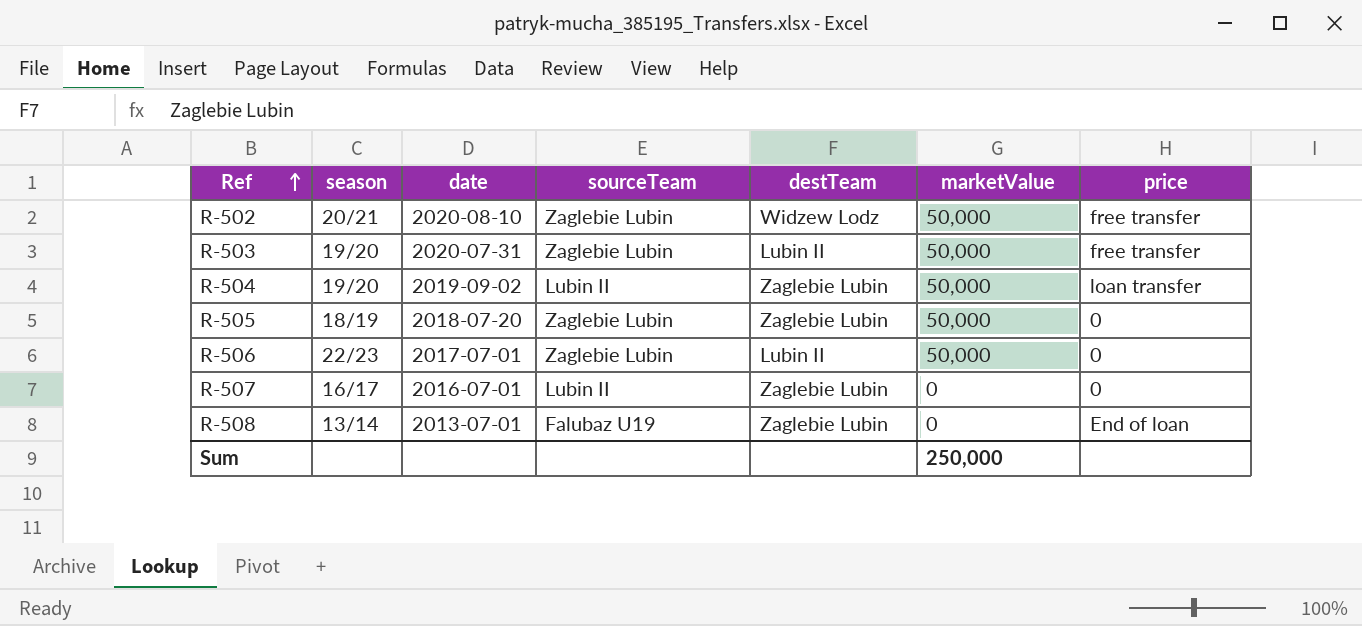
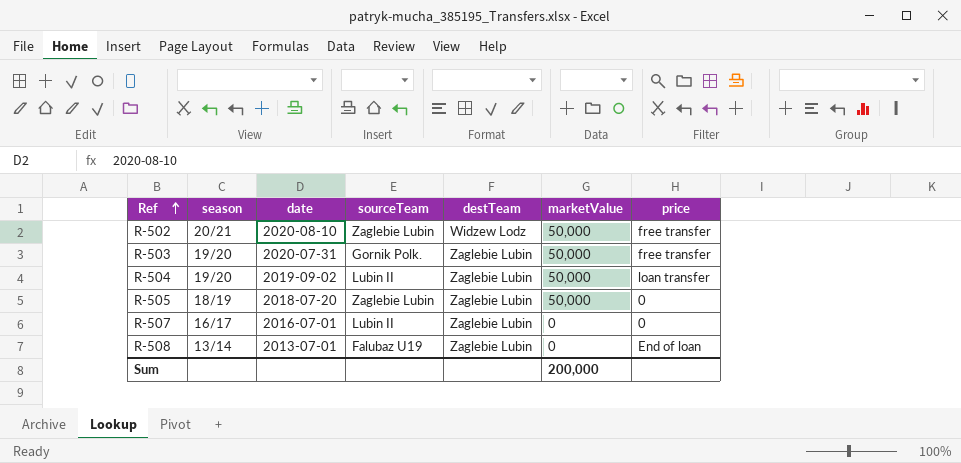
row R-506: 22/23 | 2017-07-01 | Zaglebie Lubin | Lubin II | 50,000 | 0 -> none
R-503 | sourceTeam: Zaglebie Lubin -> Gornik Polk.
R-503 | destTeam: Lubin II -> Zaglebie Lubin
Sum | marketValue: 250,000 -> 200,000

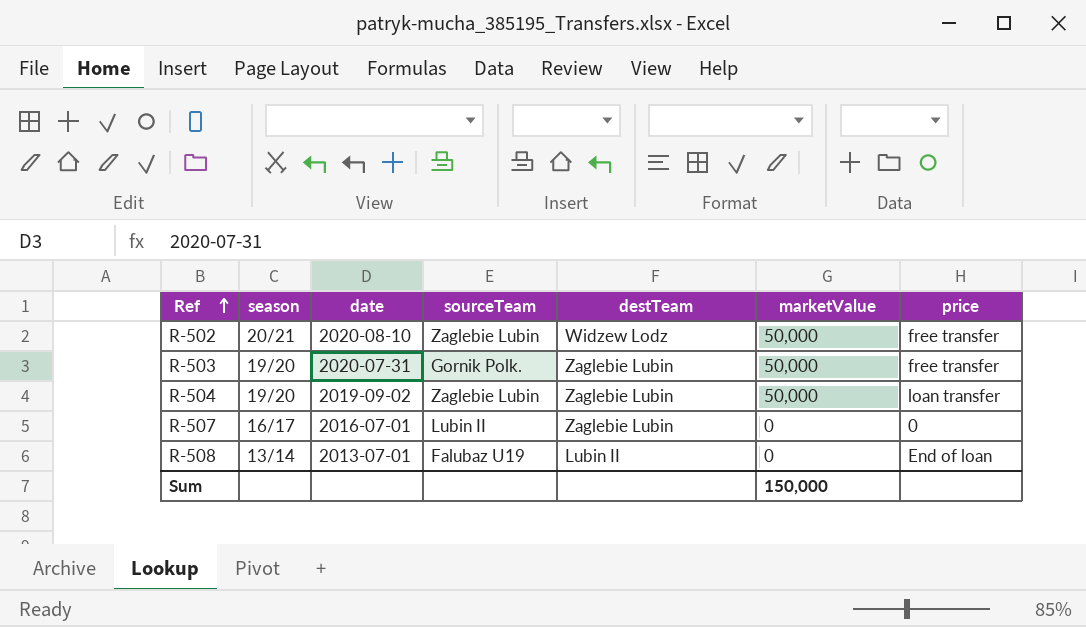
row R-505: 18/19 | 2018-07-20 | Zaglebie Lubin | Zaglebie Lubin | 50,000 | 0 -> none
R-504 | sourceTeam: Lubin II -> Zaglebie Lubin
R-508 | destTeam: Zaglebie Lubin -> Lubin II
Sum | marketValue: 200,000 -> 150,000

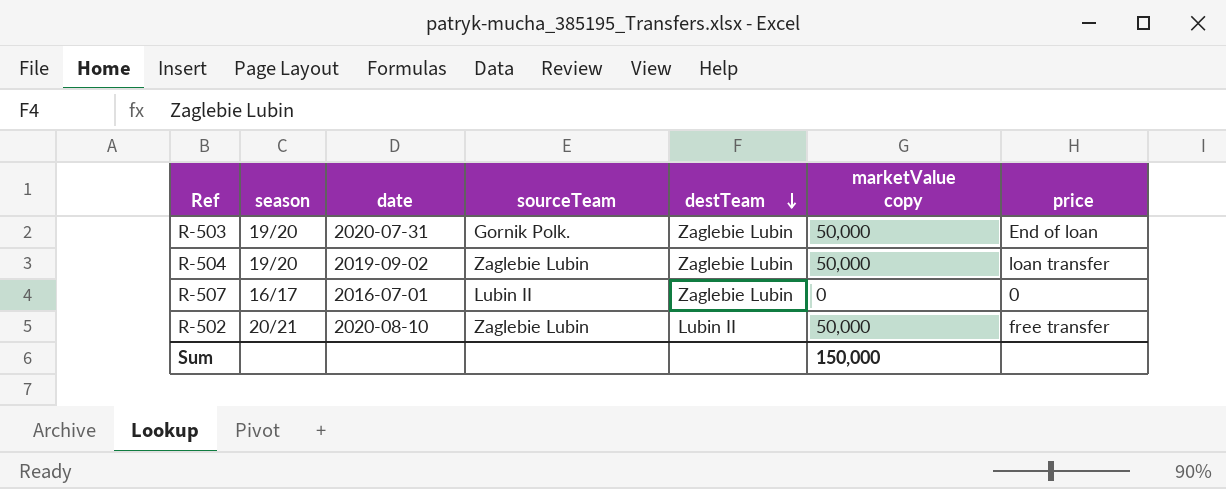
row order: Ref ascending -> destTeam descending
column name: marketValue -> marketValue copy
row R-508: 13/14 | 2013-07-01 | Falubaz U19 | Lubin II | 0 | End of loan -> none
R-503 | price: free transfer -> End of loan
R-502 | destTeam: Widzew Lodz -> Lubin II

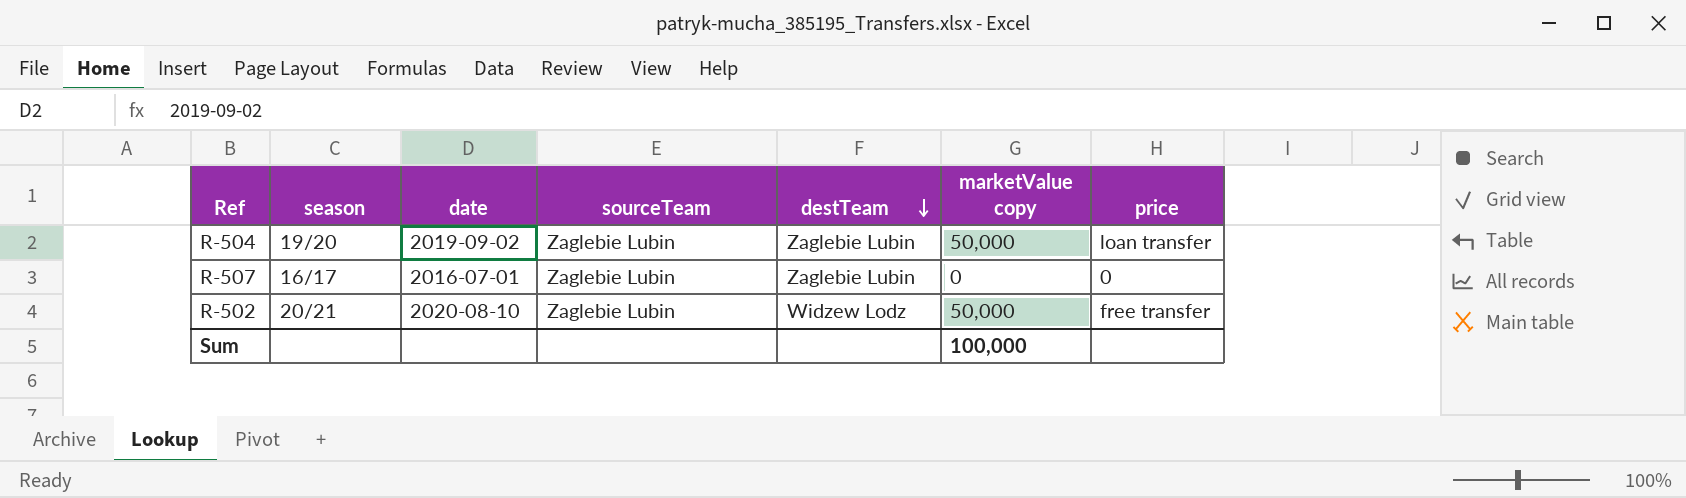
row R-503: 19/20 | 2020-07-31 | Gornik Polk. | Zaglebie Lubin | 50,000 | End of loan -> none
R-507 | sourceTeam: Lubin II -> Zaglebie Lubin
R-502 | destTeam: Lubin II -> Widzew Lodz
Sum | marketValue copy: 150,000 -> 100,000

